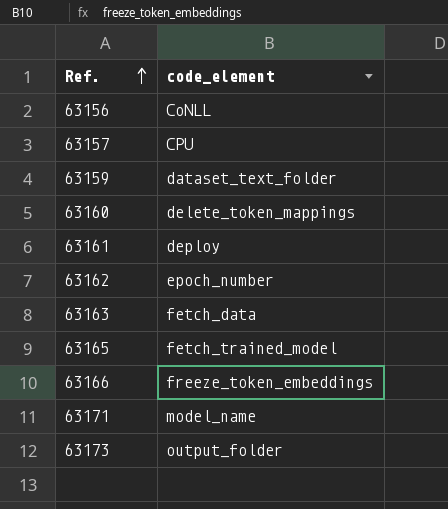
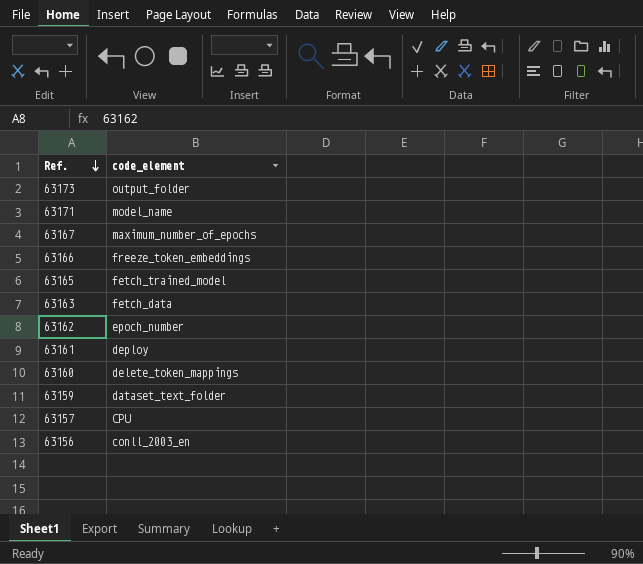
row order: Ref. ascending -> Ref. descending
row 63167: none -> maximum_number_of_epochs
63156 | code_element: CoNLL -> conll_2003_en

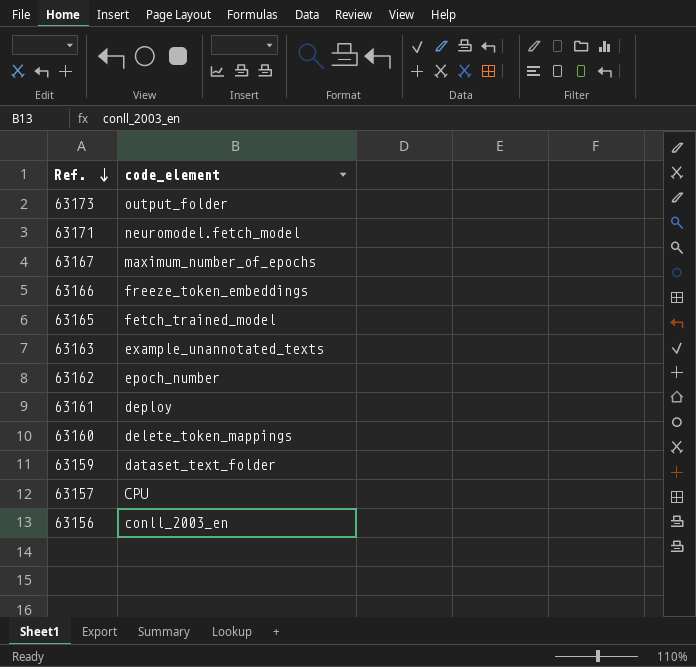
63171 | code_element: model_name -> neuromodel.fetch_model
63163 | code_element: fetch_data -> example_unannotated_texts

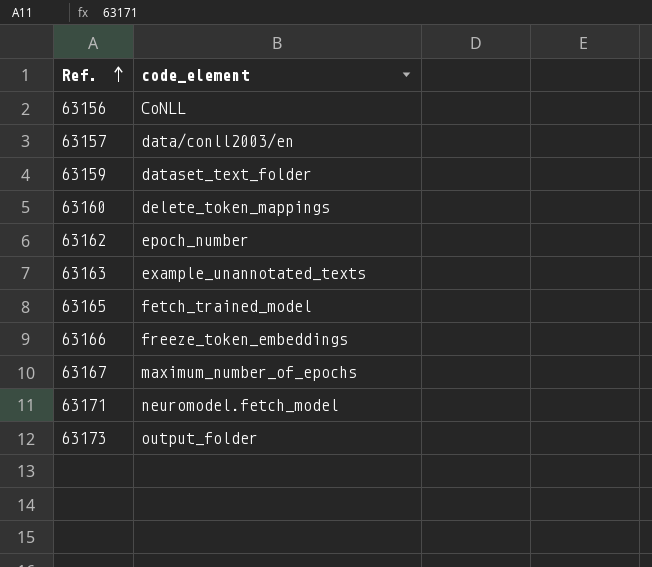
row order: Ref. descending -> Ref. ascending
row 63161: deploy -> none
63156 | code_element: conll_2003_en -> CoNLL
63157 | code_element: CPU -> data/conll2003/en

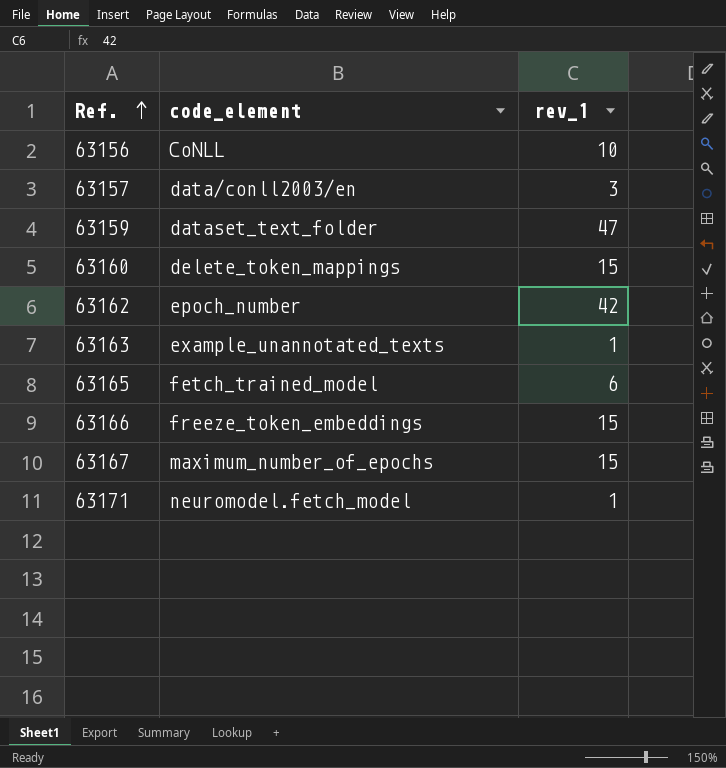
column rev_1 | position: none -> 3
row 63173: output_folder -> none

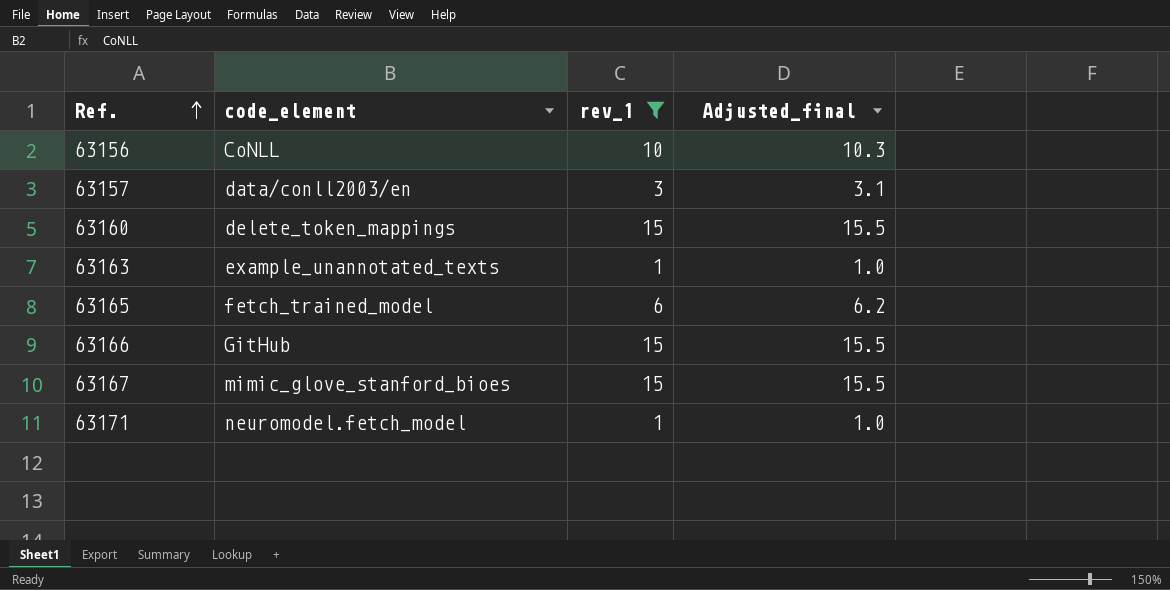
filter: none -> rev_1 <= 15
column Adjusted_final | formula: none -> [rev_1] * 1.03
63166 | code_element: freeze_token_embeddings -> GitHub
63167 | code_element: maximum_number_of_epochs -> mimic_glove_stanford_bioes

